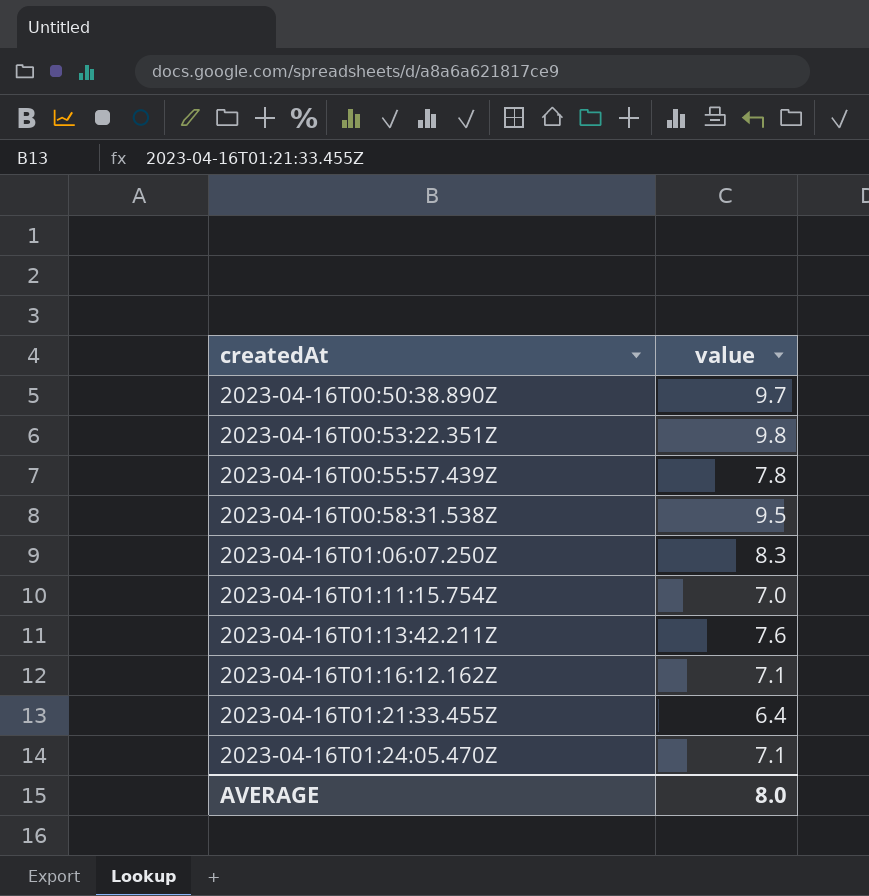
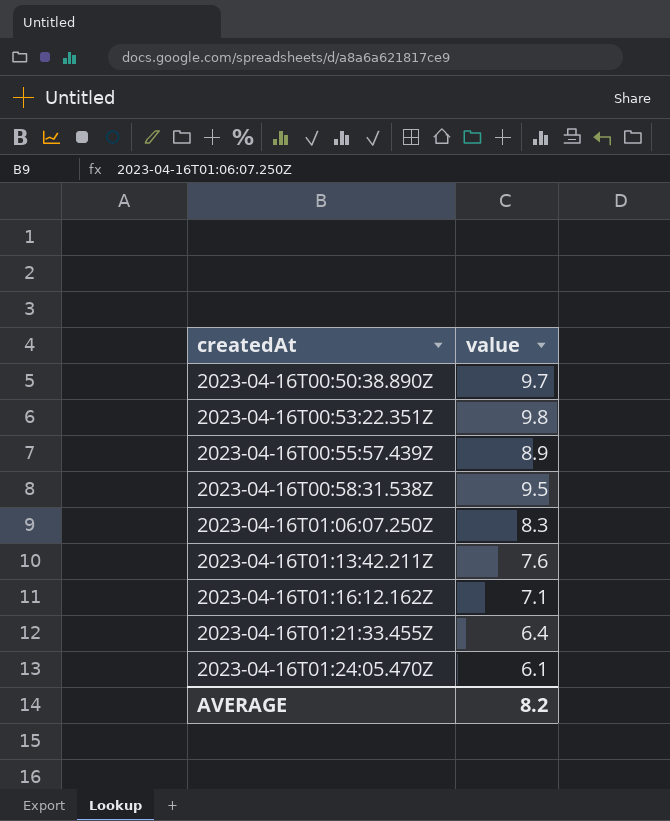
row 2023-04-16T01:11:15.754Z: 7.0 -> none
2023-04-16T00:55:57.439Z | value: 7.8 -> 8.9
2023-04-16T01:24:05.470Z | value: 7.1 -> 6.1
AVERAGE | value: 8.0 -> 8.2

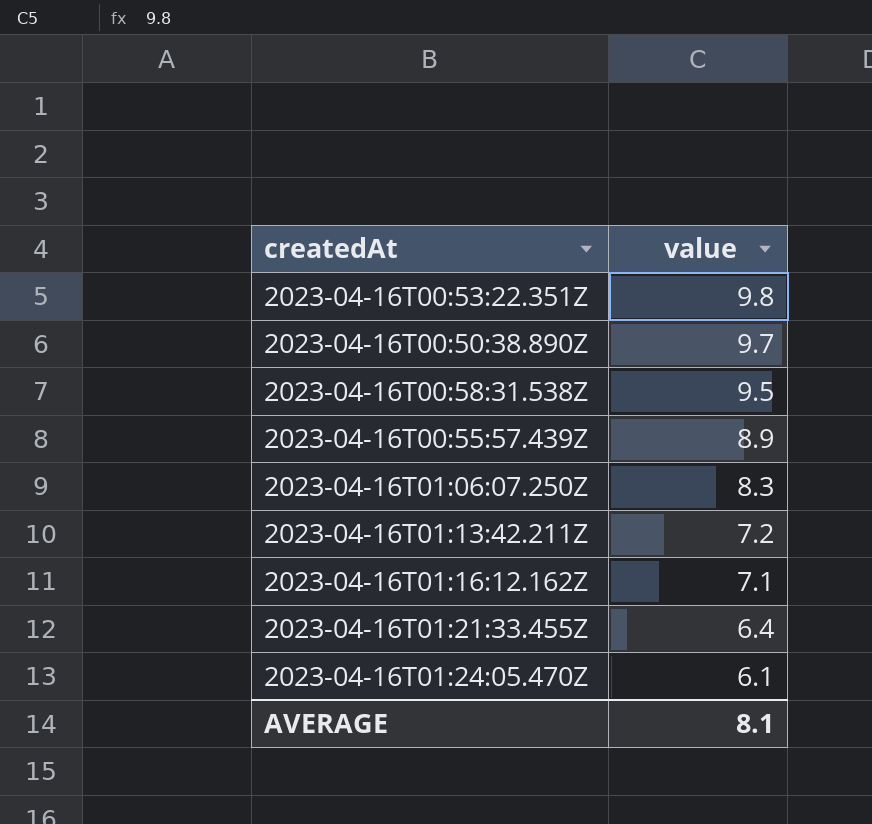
row order: createdAt ascending -> value descending
2023-04-16T01:13:42.211Z | value: 7.6 -> 7.2
AVERAGE | value: 8.2 -> 8.1

